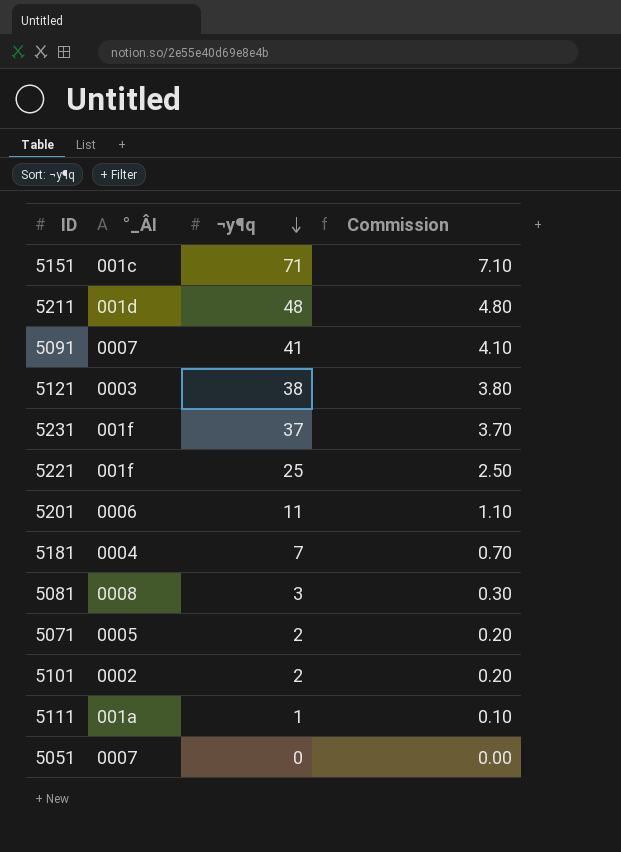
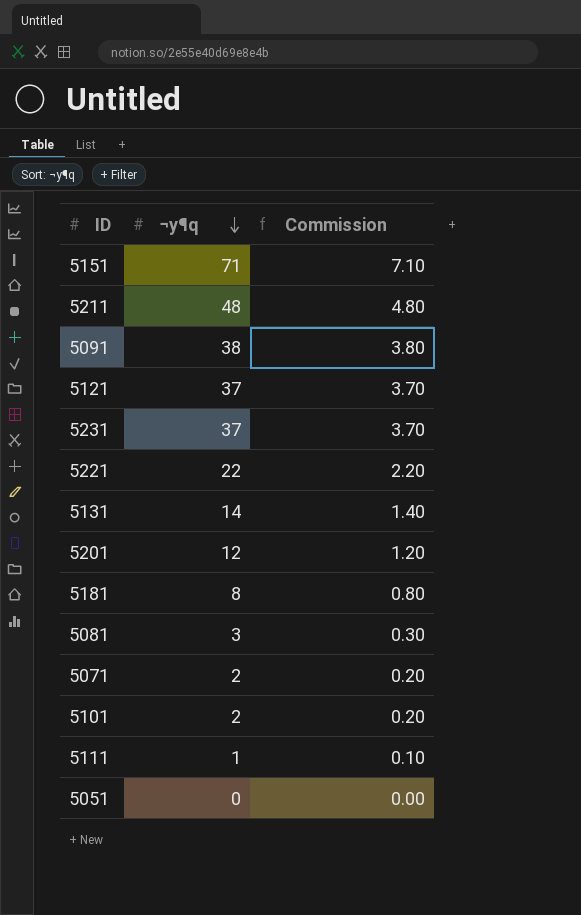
column °_ÂI | position: 2 -> none
5091 | ¬y¶q: 41 -> 38
5091 | Commission: 4.10 -> 3.80
5121 | ¬y¶q: 38 -> 37
5121 | Commission: 3.80 -> 3.70
5221 | ¬y¶q: 25 -> 22
5221 | Commission: 2.50 -> 2.20
row 5131: none -> 14 | 1.40
5201 | ¬y¶q: 11 -> 12
5201 | Commission: 1.10 -> 1.20
5181 | ¬y¶q: 7 -> 8
5181 | Commission: 0.70 -> 0.80

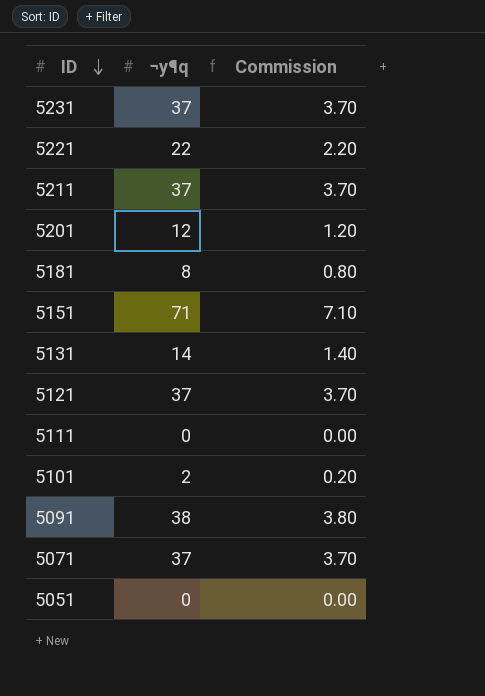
row order: ¬y¶q descending -> ID descending
row 5081: 3 | 0.30 -> none
5211 | ¬y¶q: 48 -> 37
5211 | Commission: 4.80 -> 3.70
5111 | ¬y¶q: 1 -> 0
5111 | Commission: 0.10 -> 0.00
5071 | ¬y¶q: 2 -> 37
5071 | Commission: 0.20 -> 3.70

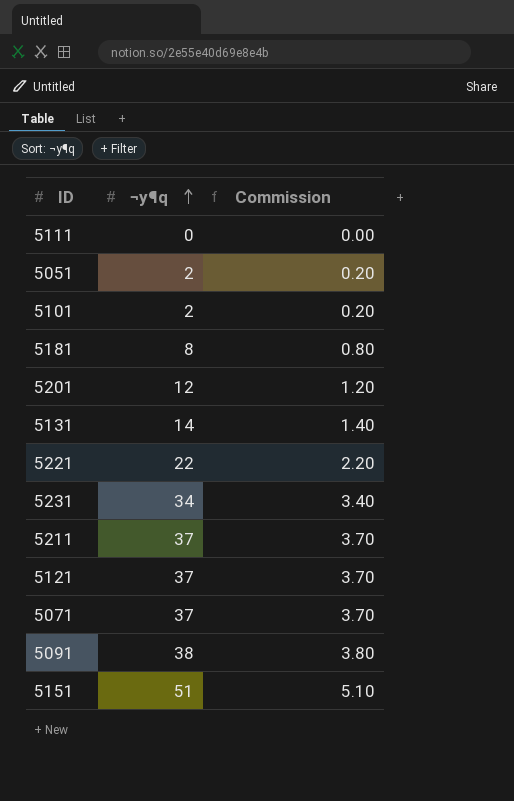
row order: ID descending -> ¬y¶q ascending
5051 | ¬y¶q: 0 -> 2
5051 | Commission: 0.00 -> 0.20
5231 | ¬y¶q: 37 -> 34
5231 | Commission: 3.70 -> 3.40
5151 | ¬y¶q: 71 -> 51
5151 | Commission: 7.10 -> 5.10

